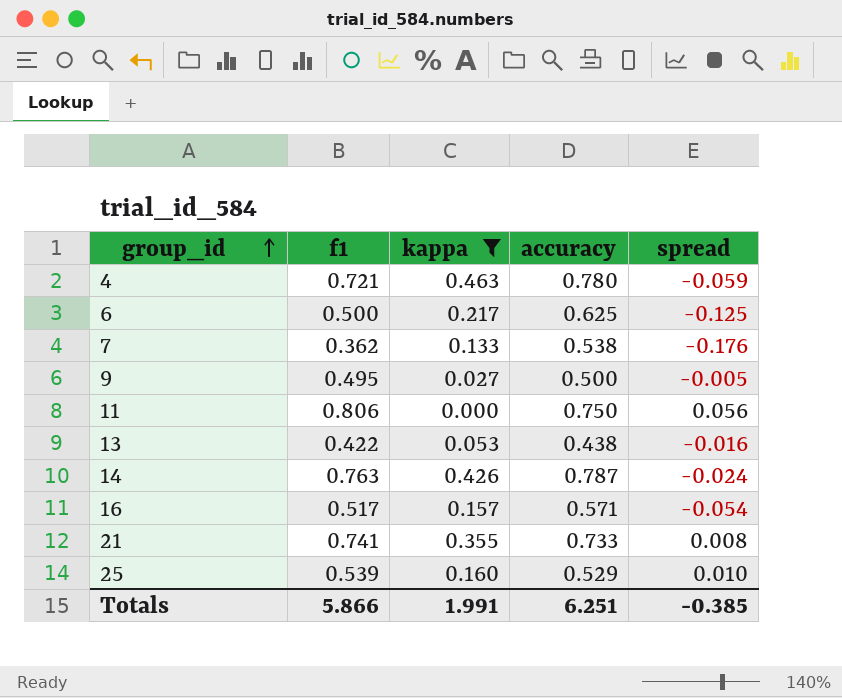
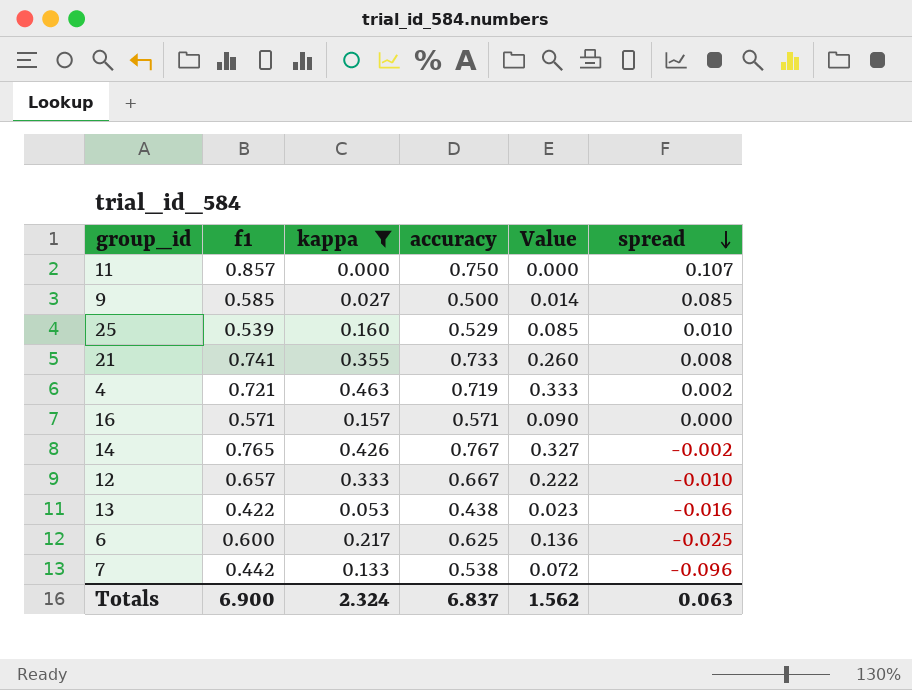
row order: group_id ascending -> spread descending
column Value | formula: none -> [kappa] * [accuracy]
11 | f1: 0.806 -> 0.857
11 | spread: 0.056 -> 0.107
9 | f1: 0.495 -> 0.585
9 | spread: -0.005 -> 0.085
4 | accuracy: 0.780 -> 0.719
4 | spread: -0.059 -> 0.002
16 | f1: 0.517 -> 0.571
16 | spread: -0.054 -> 0.000
14 | f1: 0.763 -> 0.765
14 | accuracy: 0.787 -> 0.767
14 | spread: -0.024 -> -0.002
row 12: none -> 0.657 | 0.333 | 0.667 | 0.222 | -0.010
6 | f1: 0.500 -> 0.600
6 | spread: -0.125 -> -0.025
7 | f1: 0.362 -> 0.442
7 | spread: -0.176 -> -0.096
Totals | f1: 5.866 -> 6.900
Totals | kappa: 1.991 -> 2.324
Totals | accuracy: 6.251 -> 6.837
Totals | spread: -0.385 -> 0.063

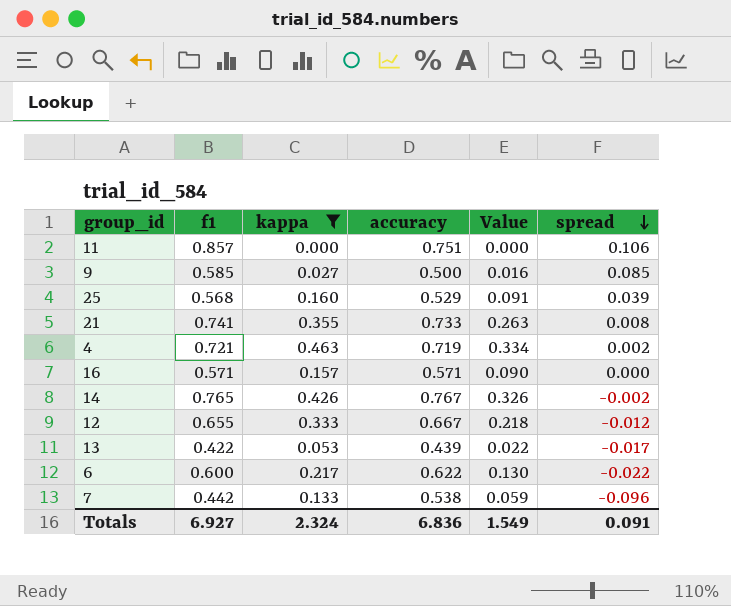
column Value | formula: [kappa] * [accuracy] -> [f1] * [kappa]
11 | accuracy: 0.750 -> 0.751
11 | spread: 0.107 -> 0.106
25 | f1: 0.539 -> 0.568
25 | spread: 0.010 -> 0.039
12 | f1: 0.657 -> 0.655
12 | spread: -0.010 -> -0.012
13 | accuracy: 0.438 -> 0.439
13 | spread: -0.016 -> -0.017
6 | accuracy: 0.625 -> 0.622
6 | spread: -0.025 -> -0.022
Totals | f1: 6.900 -> 6.927
Totals | accuracy: 6.837 -> 6.836
Totals | Value: 1.562 -> 1.549
Totals | spread: 0.063 -> 0.091

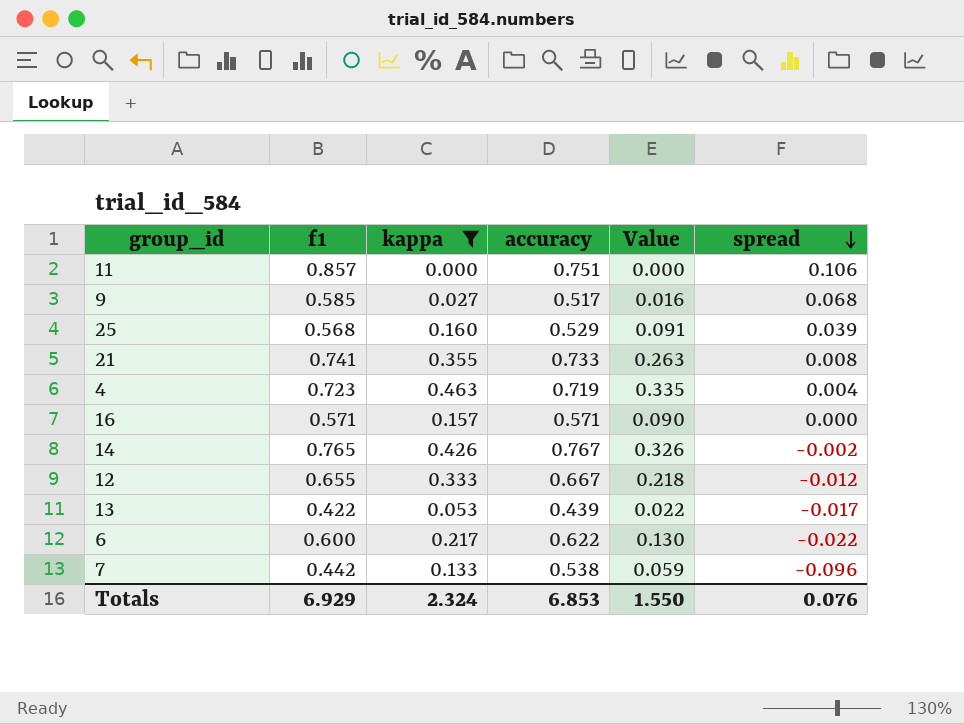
9 | accuracy: 0.500 -> 0.517
9 | spread: 0.085 -> 0.068
4 | f1: 0.721 -> 0.723
4 | Value: 0.334 -> 0.335
4 | spread: 0.002 -> 0.004
Totals | f1: 6.927 -> 6.929
Totals | accuracy: 6.836 -> 6.853
Totals | Value: 1.549 -> 1.550
Totals | spread: 0.091 -> 0.076

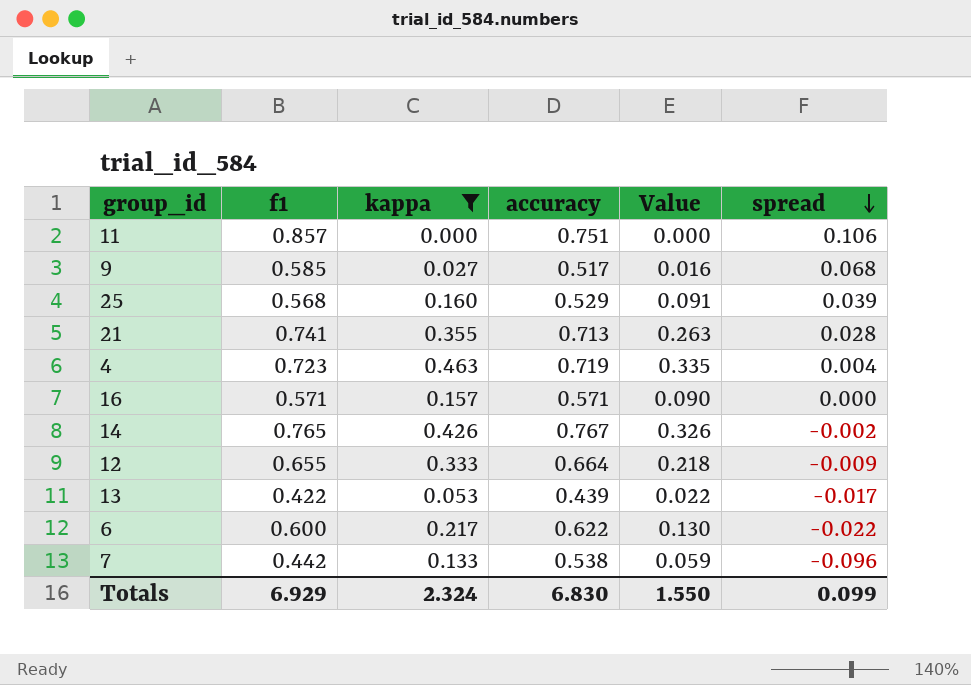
21 | accuracy: 0.733 -> 0.713
21 | spread: 0.008 -> 0.028
12 | accuracy: 0.667 -> 0.664
12 | spread: -0.012 -> -0.009
Totals | accuracy: 6.853 -> 6.830
Totals | spread: 0.076 -> 0.099

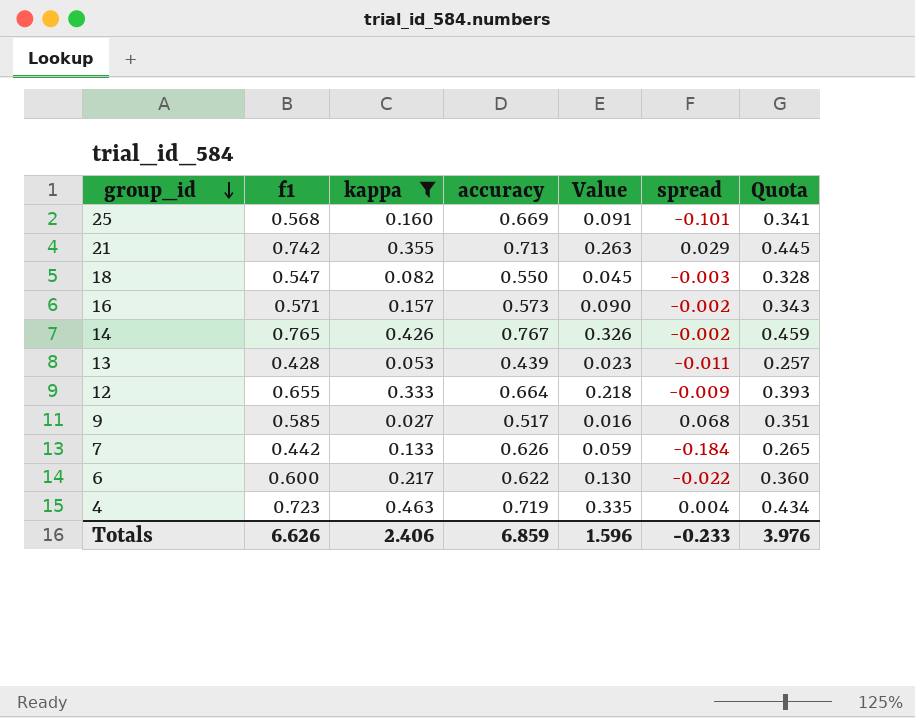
row order: spread descending -> group_id descending
column Quota | formula: none -> [f1] * 0.6
row 11: 0.857 | 0.000 | 0.751 | 0.000 | 0.106 -> none
25 | accuracy: 0.529 -> 0.669
25 | spread: 0.039 -> -0.101
21 | f1: 0.741 -> 0.742
21 | spread: 0.028 -> 0.029
row 18: none -> 0.547 | 0.082 | 0.550 | 0.045 | -0.003 | 0.328
16 | accuracy: 0.571 -> 0.573
16 | spread: 0.000 -> -0.002
13 | f1: 0.422 -> 0.428
13 | Value: 0.022 -> 0.023
13 | spread: -0.017 -> -0.011
7 | accuracy: 0.538 -> 0.626
7 | spread: -0.096 -> -0.184
Totals | f1: 6.929 -> 6.626
Totals | kappa: 2.324 -> 2.406
Totals | accuracy: 6.830 -> 6.859
Totals | Value: 1.550 -> 1.596
Totals | spread: 0.099 -> -0.233

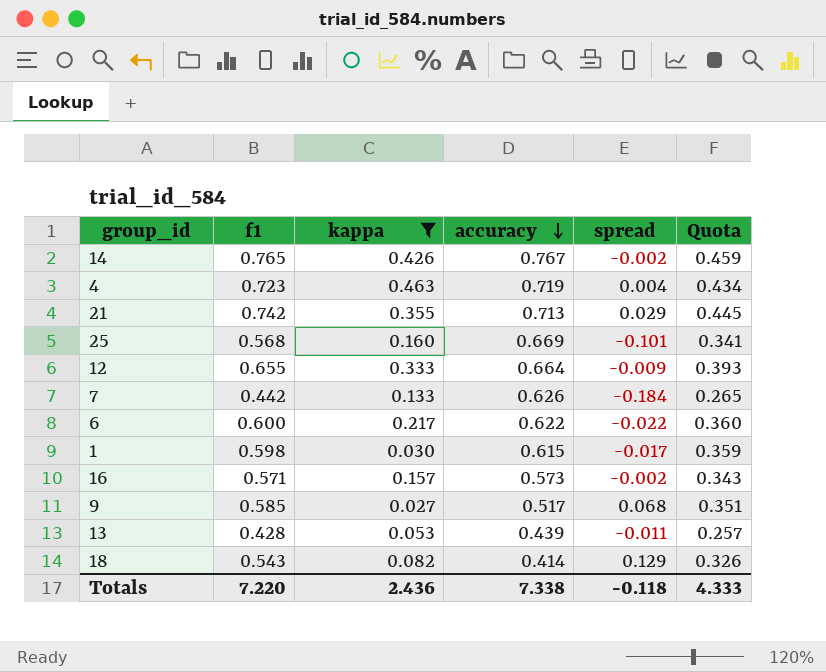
row order: group_id descending -> accuracy descending
column Value | formula: [f1] * [kappa] -> none
row 1: none -> 0.598 | 0.030 | 0.615 | -0.017 | 0.359
18 | f1: 0.547 -> 0.543
18 | accuracy: 0.550 -> 0.414
18 | spread: -0.003 -> 0.129
18 | Quota: 0.328 -> 0.326
Totals | f1: 6.626 -> 7.220
Totals | kappa: 2.406 -> 2.436
Totals | accuracy: 6.859 -> 7.338
Totals | spread: -0.233 -> -0.118
Totals | Quota: 3.976 -> 4.333

